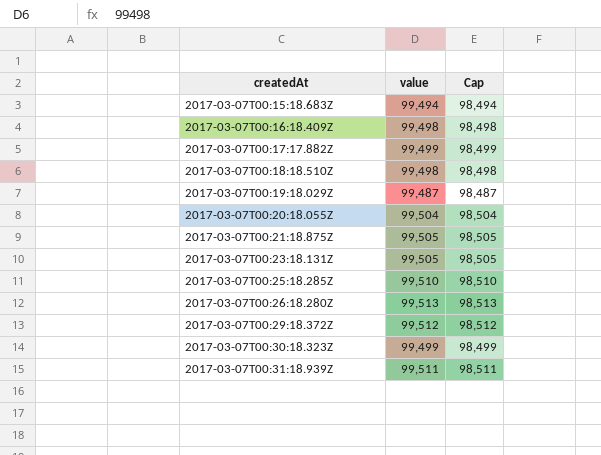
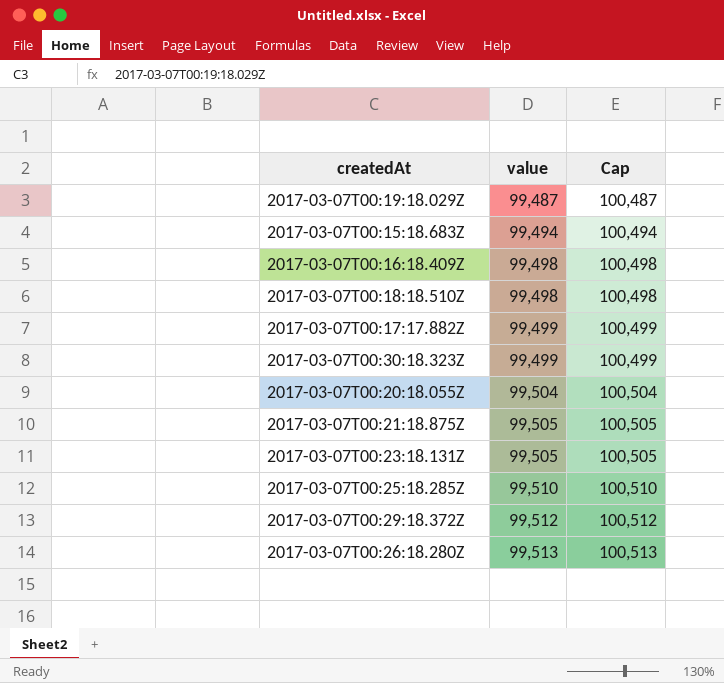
row order: createdAt ascending -> value ascending
column Cap | formula: [value] - 1000 -> [value] + 1000
row 2017-03-07T00:31:18.939Z: 99,511 | 98,511 -> none

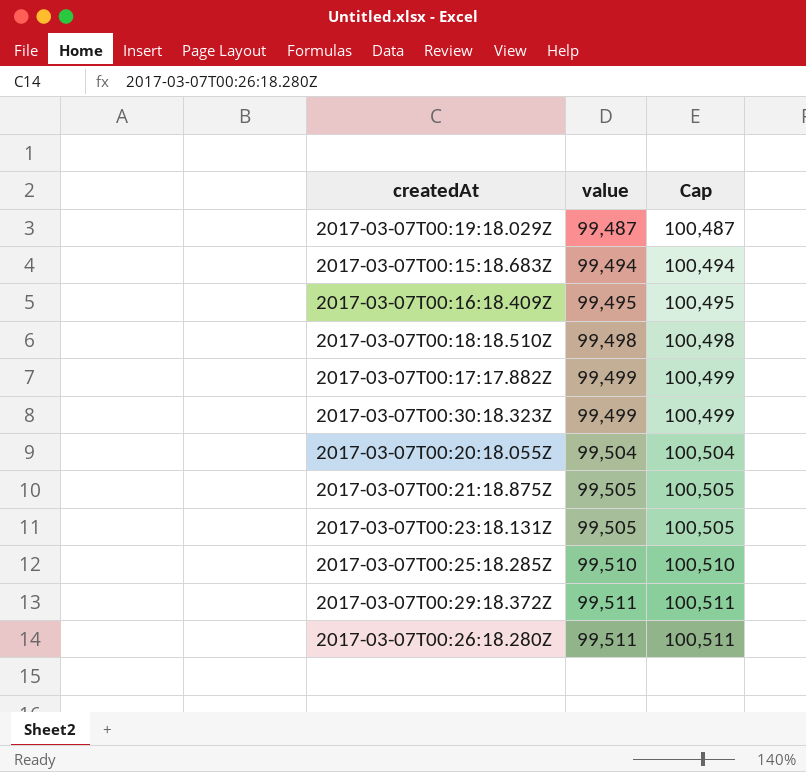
2017-03-07T00:16:18.409Z | value: 99,498 -> 99,495
2017-03-07T00:16:18.409Z | Cap: 100,498 -> 100,495
2017-03-07T00:29:18.372Z | value: 99,512 -> 99,511
2017-03-07T00:29:18.372Z | Cap: 100,512 -> 100,511
2017-03-07T00:26:18.280Z | value: 99,513 -> 99,511
2017-03-07T00:26:18.280Z | Cap: 100,513 -> 100,511

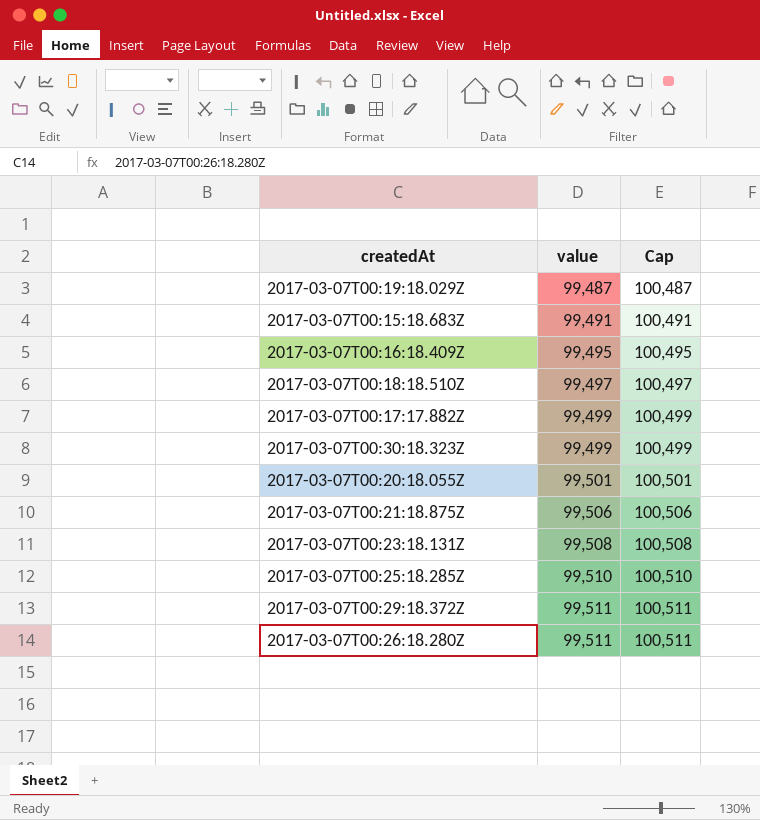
2017-03-07T00:15:18.683Z | value: 99,494 -> 99,491
2017-03-07T00:15:18.683Z | Cap: 100,494 -> 100,491
2017-03-07T00:18:18.510Z | value: 99,498 -> 99,497
2017-03-07T00:18:18.510Z | Cap: 100,498 -> 100,497
2017-03-07T00:20:18.055Z | value: 99,504 -> 99,501
2017-03-07T00:20:18.055Z | Cap: 100,504 -> 100,501
2017-03-07T00:21:18.875Z | value: 99,505 -> 99,506
2017-03-07T00:21:18.875Z | Cap: 100,505 -> 100,506
2017-03-07T00:23:18.131Z | value: 99,505 -> 99,508
2017-03-07T00:23:18.131Z | Cap: 100,505 -> 100,508

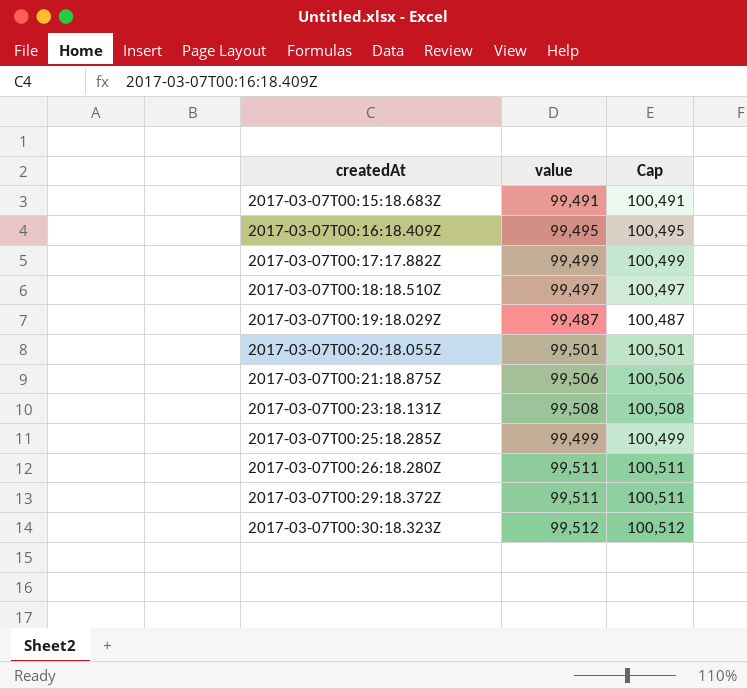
row order: value ascending -> createdAt ascending
2017-03-07T00:25:18.285Z | value: 99,510 -> 99,499
2017-03-07T00:25:18.285Z | Cap: 100,510 -> 100,499
2017-03-07T00:30:18.323Z | value: 99,499 -> 99,512
2017-03-07T00:30:18.323Z | Cap: 100,499 -> 100,512

